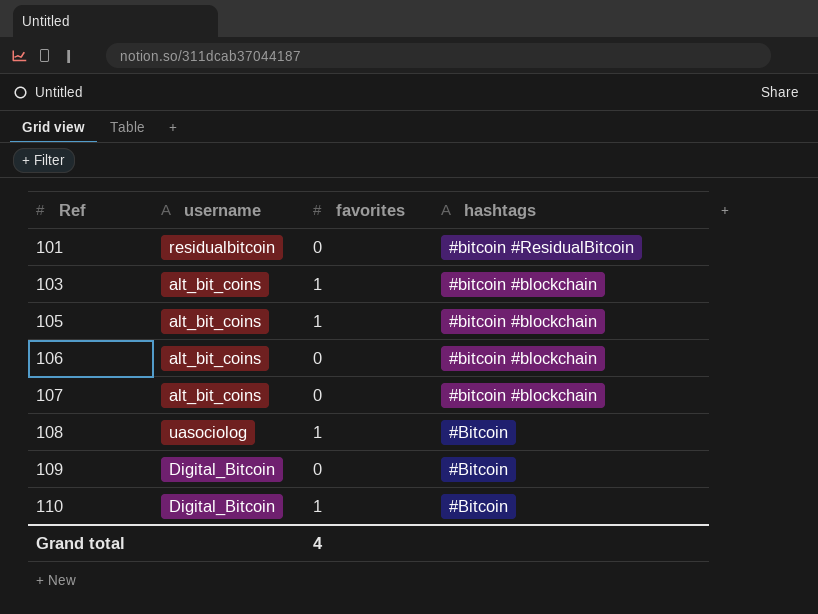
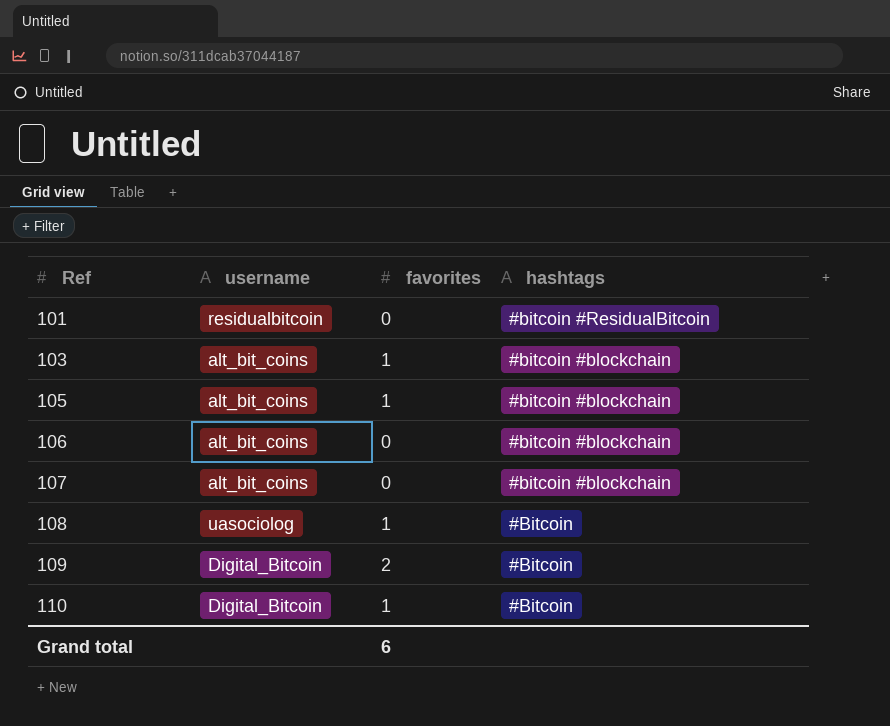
109 | favorites: 0 -> 2
Grand total | favorites: 4 -> 6

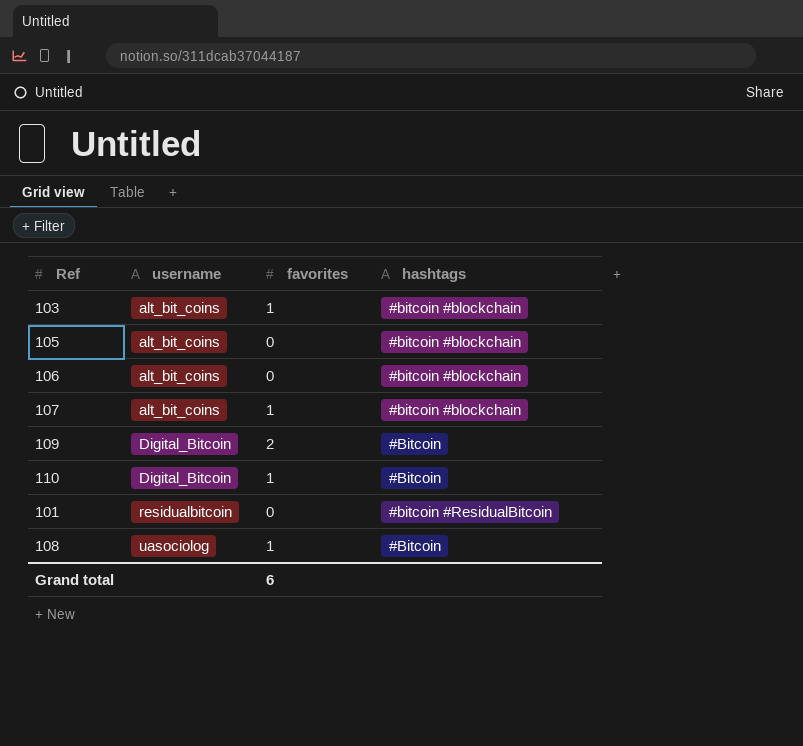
row order: Ref ascending -> username ascending
105 | favorites: 1 -> 0
107 | favorites: 0 -> 1

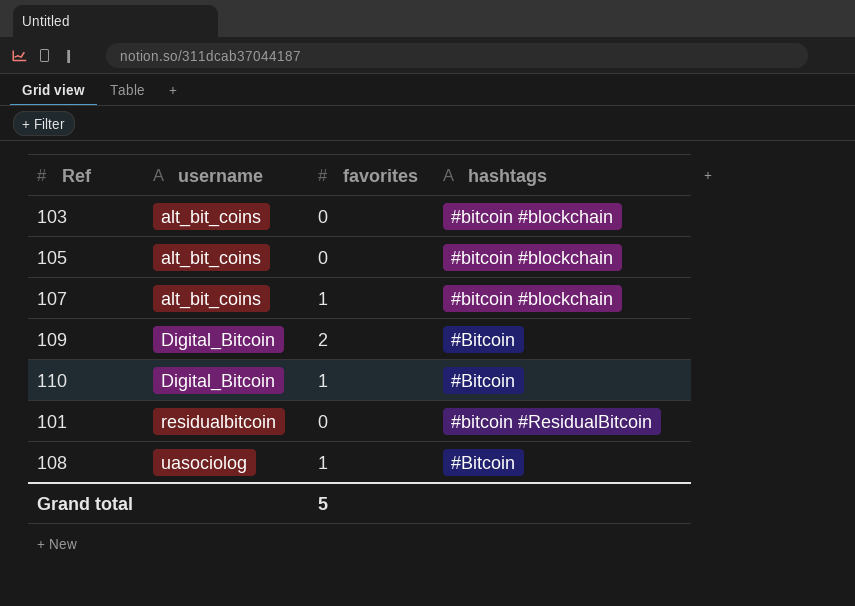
row 106: alt_bit_coins | 0 | #bitcoin #blockchain -> none
103 | favorites: 1 -> 0
Grand total | favorites: 6 -> 5

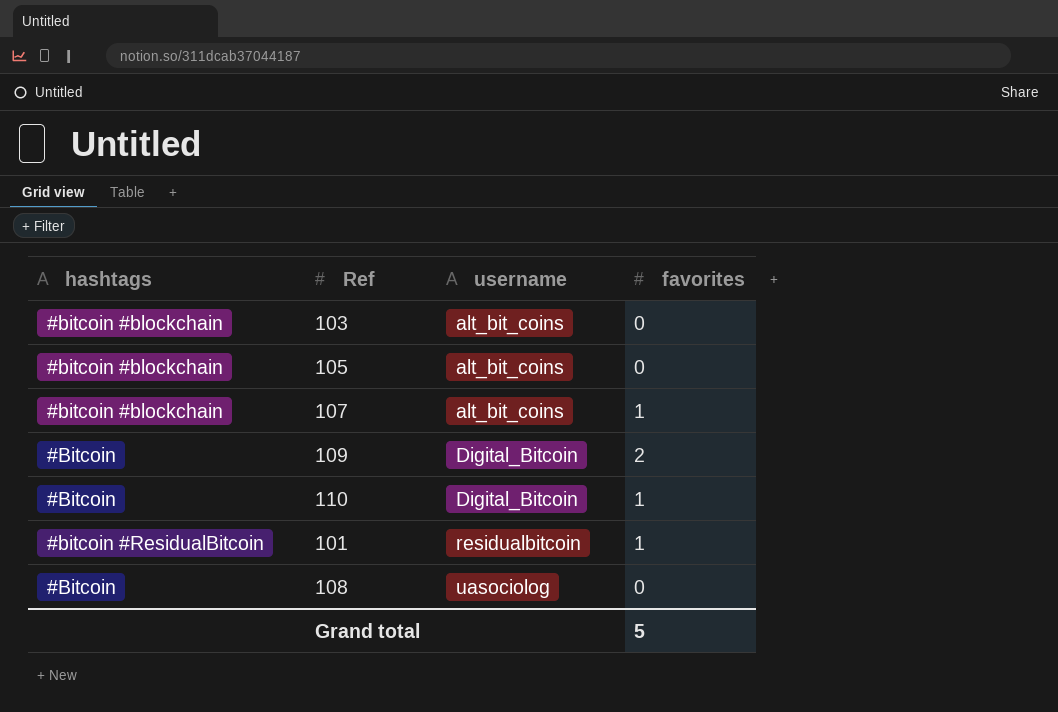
column hashtags | position: 4 -> 1
101 | favorites: 0 -> 1
108 | favorites: 1 -> 0

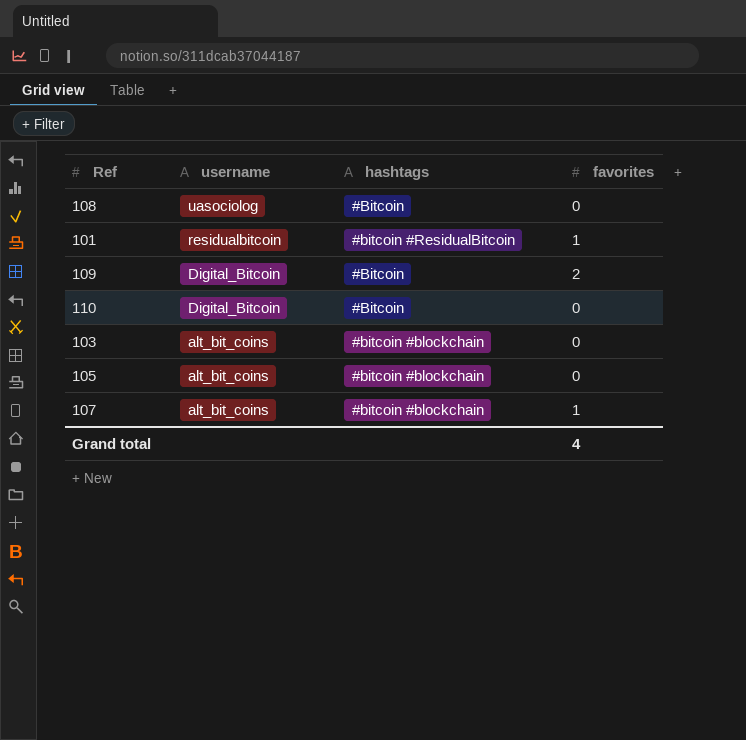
row order: username ascending -> username descending
column hashtags | position: 1 -> 3
110 | favorites: 1 -> 0
Grand total | favorites: 5 -> 4

